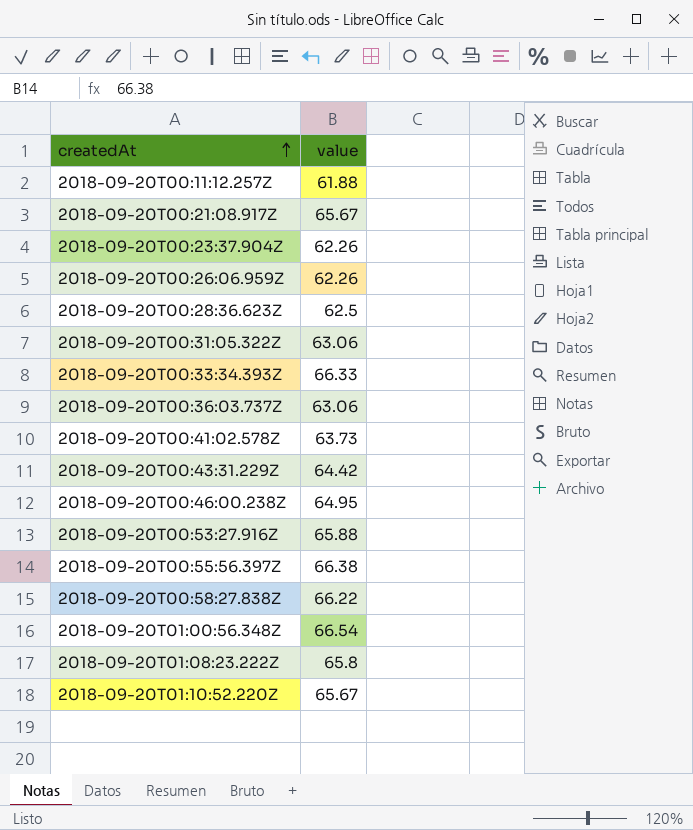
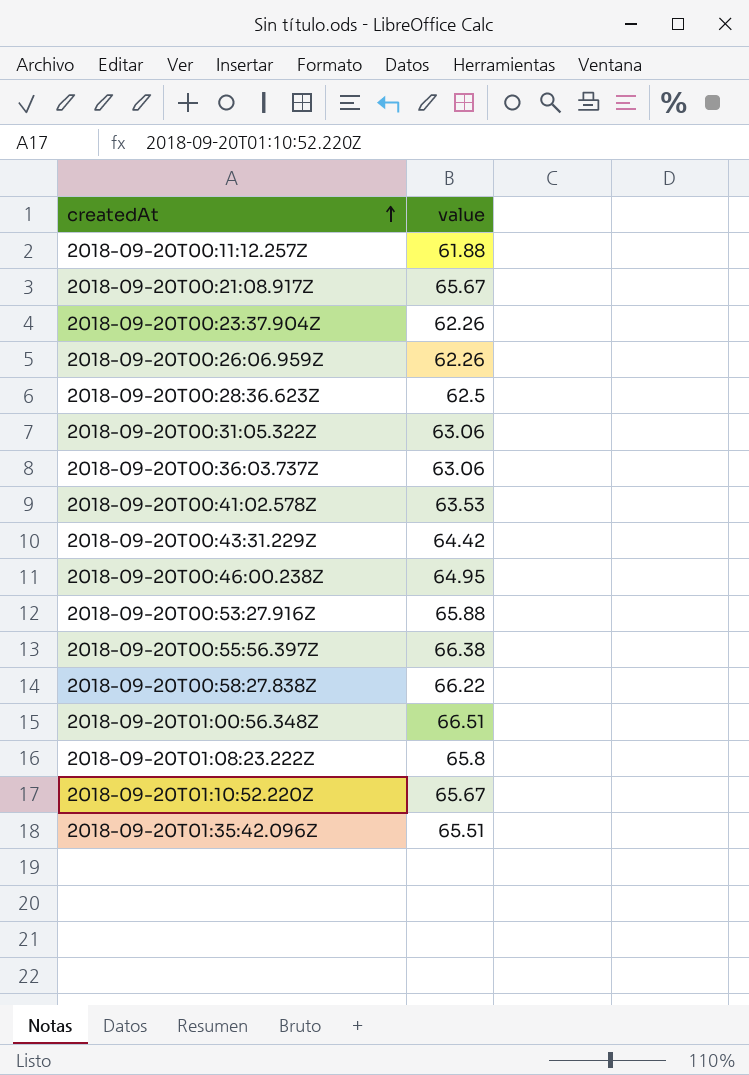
row 2018-09-20T00:33:34.393Z: 66.33 -> none
2018-09-20T00:41:02.578Z | value: 63.73 -> 63.53
2018-09-20T01:00:56.348Z | value: 66.54 -> 66.51
row 2018-09-20T01:35:42.096Z: none -> 65.51

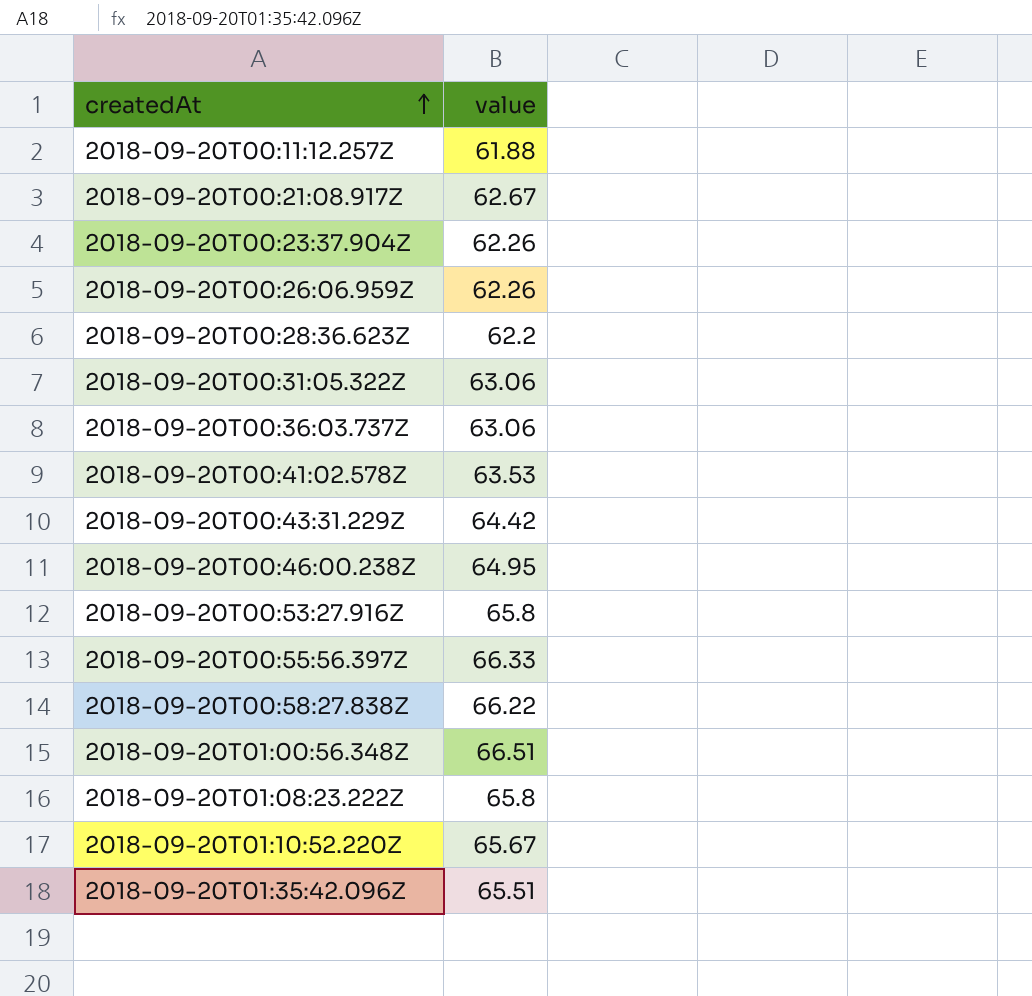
2018-09-20T00:21:08.917Z | value: 65.67 -> 62.67
2018-09-20T00:28:36.623Z | value: 62.5 -> 62.2
2018-09-20T00:53:27.916Z | value: 65.88 -> 65.8
2018-09-20T00:55:56.397Z | value: 66.38 -> 66.33

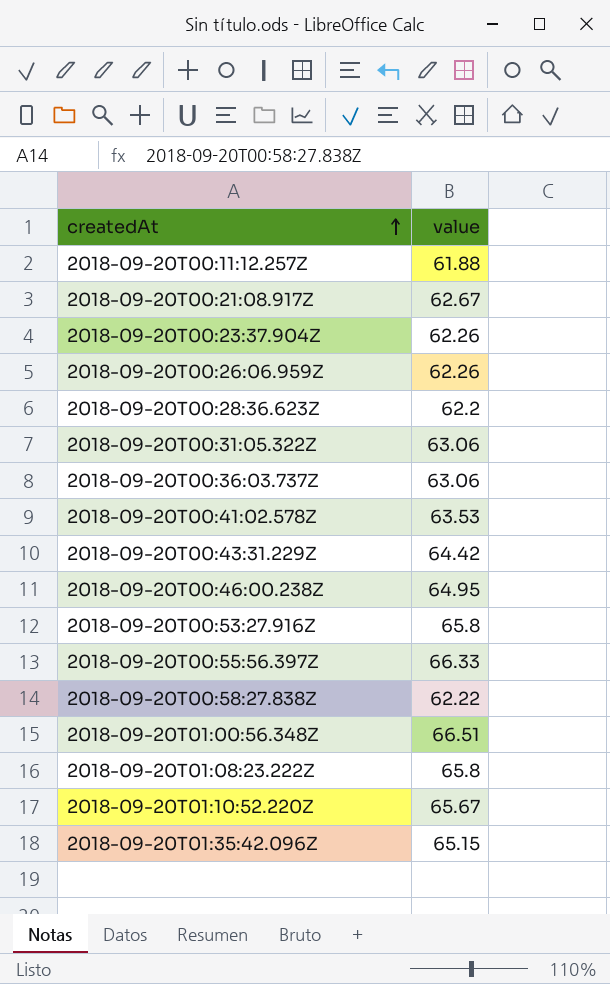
2018-09-20T00:58:27.838Z | value: 66.22 -> 62.22
2018-09-20T01:35:42.096Z | value: 65.51 -> 65.15

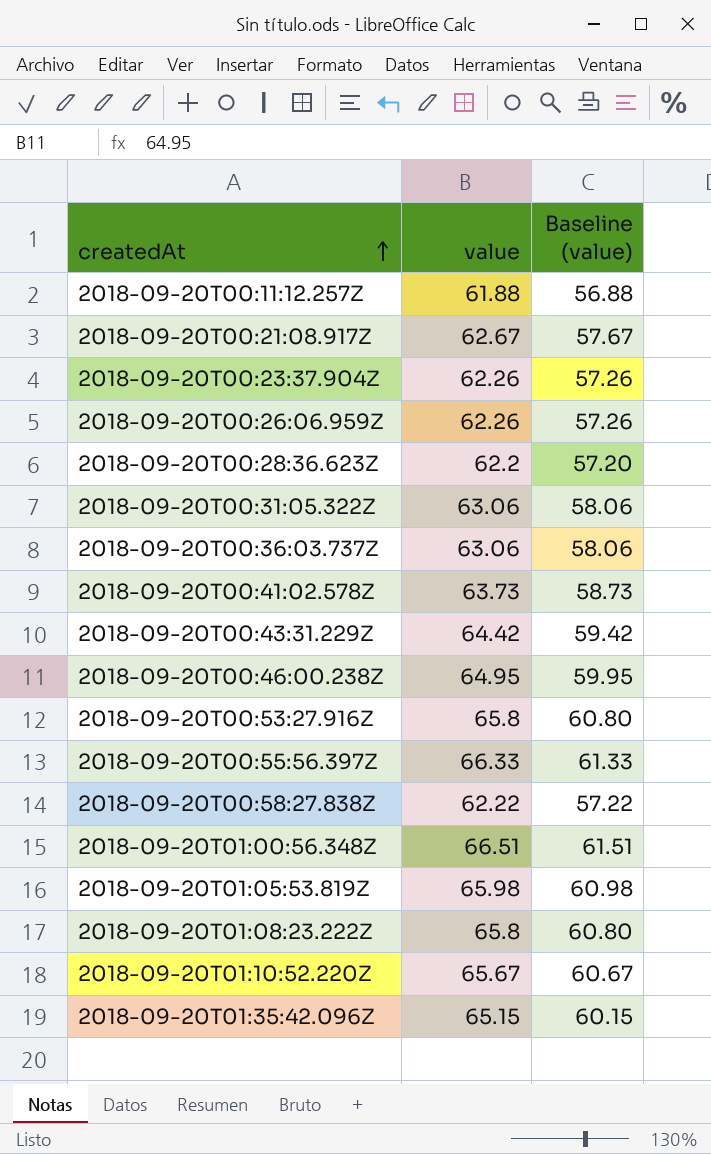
column Baseline (value) | formula: none -> [value] - 5
2018-09-20T00:41:02.578Z | value: 63.53 -> 63.73
row 2018-09-20T01:05:53.819Z: none -> 65.98 | 60.98

